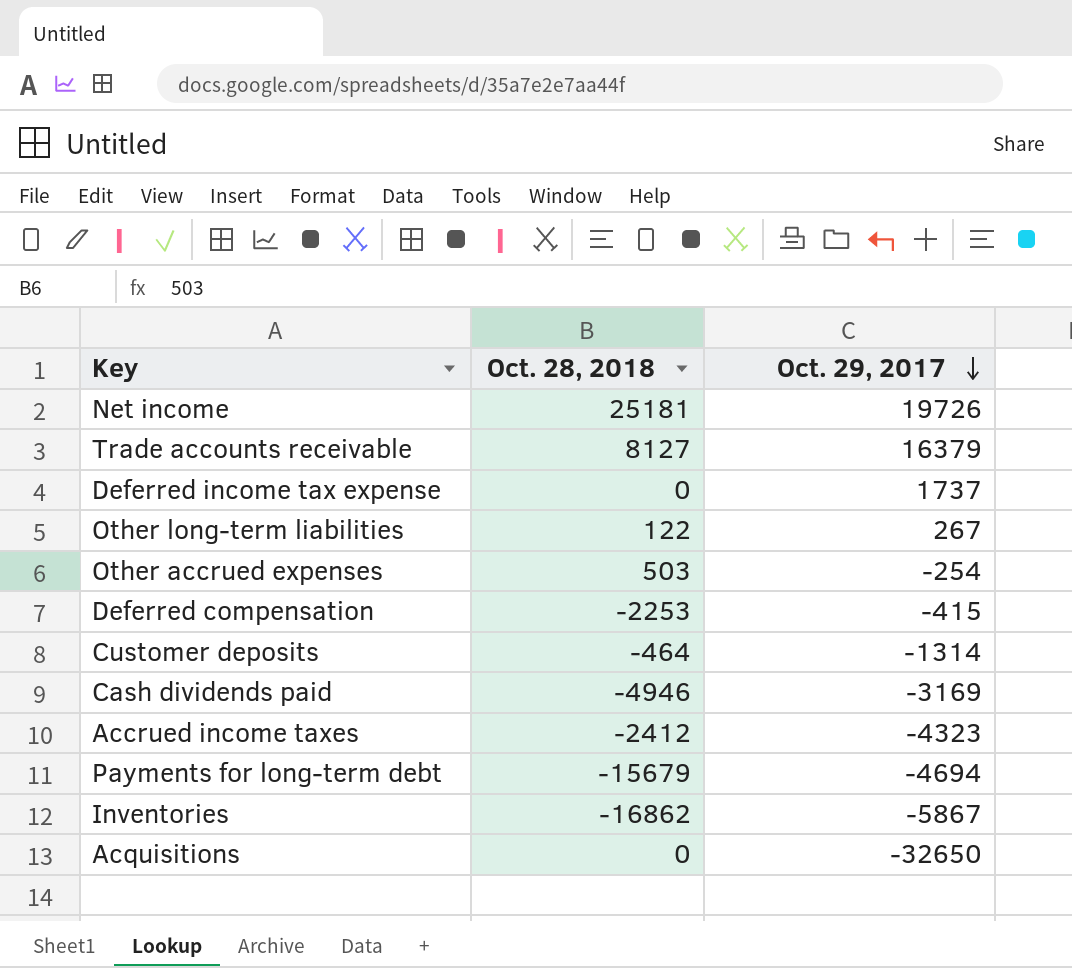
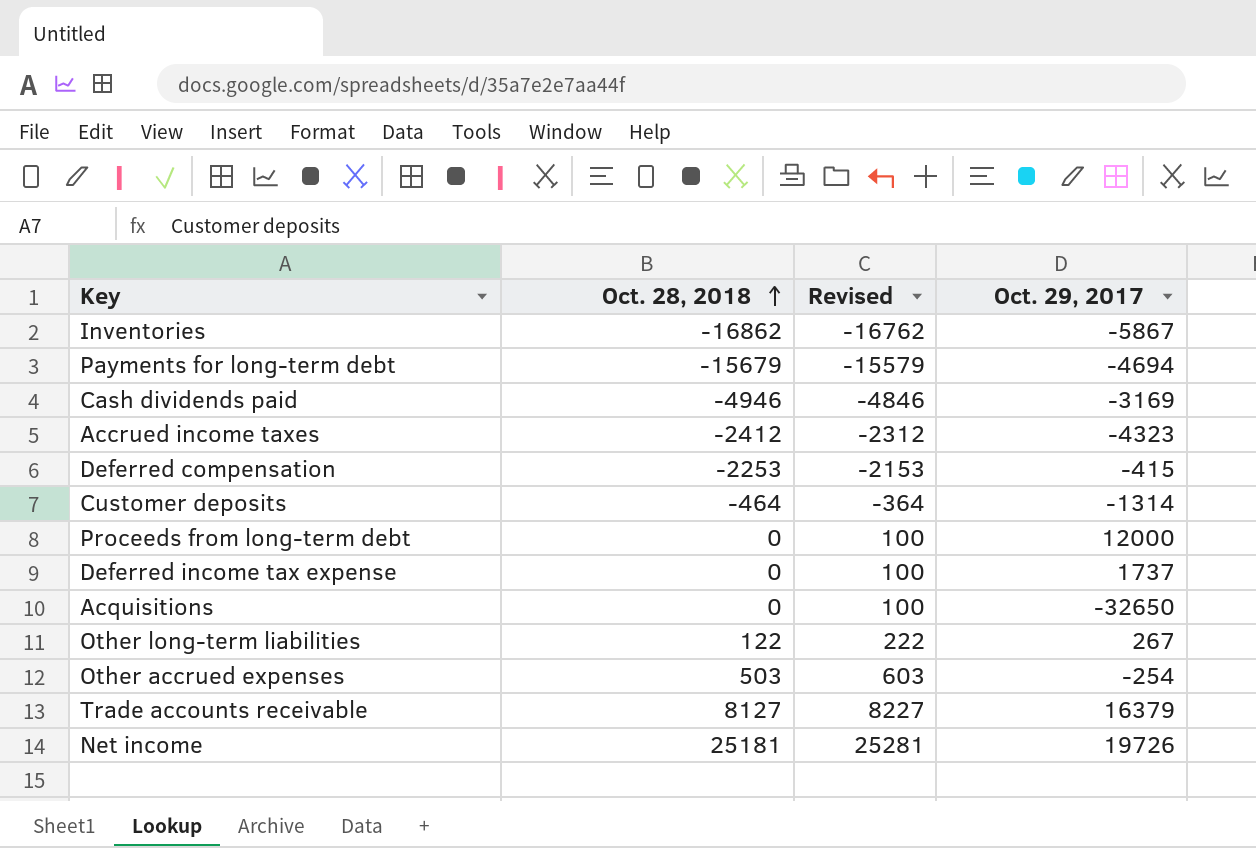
row order: Oct. 29, 2017 descending -> Oct. 28, 2018 ascending
column Revised | formula: none -> [Oct. 28, 2018] + 100
row Proceeds from long-term debt: none -> 0 | 100 | 12000

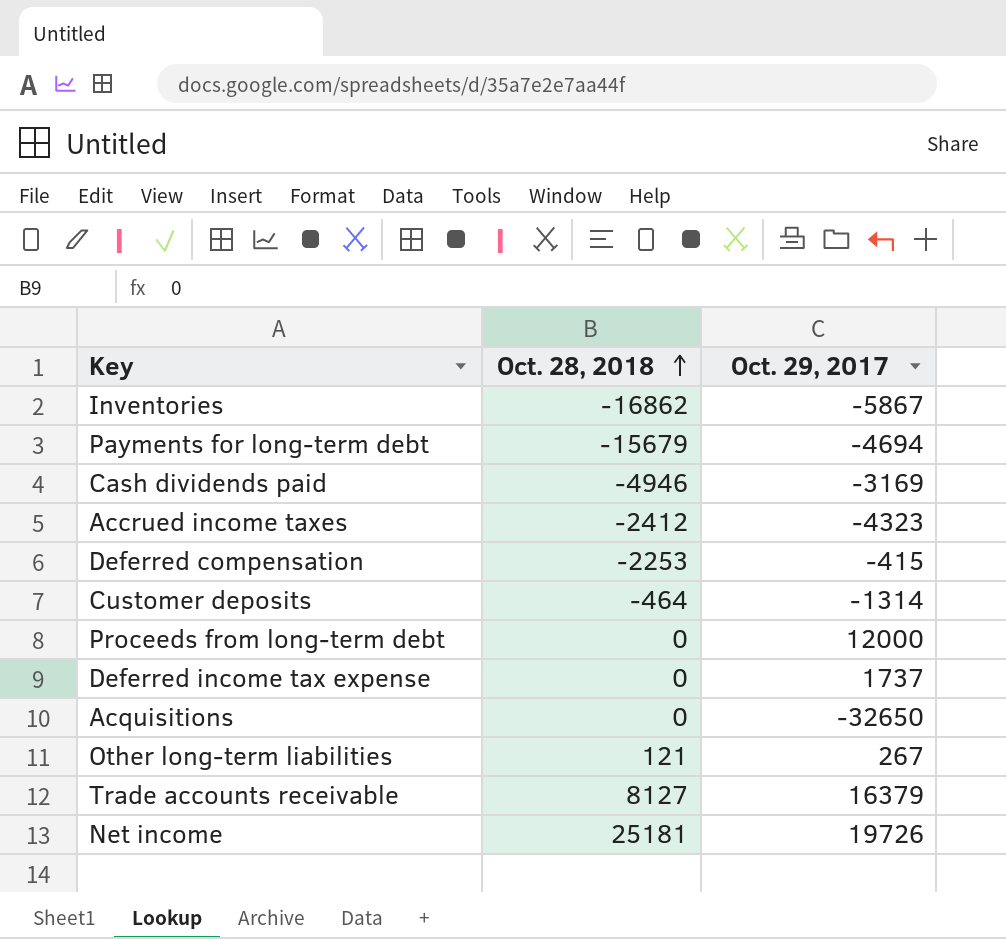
column Revised | formula: [Oct. 28, 2018] + 100 -> none
row Other accrued expenses: 503 | 603 | -254 -> none
Other long-term liabilities | Oct. 28, 2018: 122 -> 121

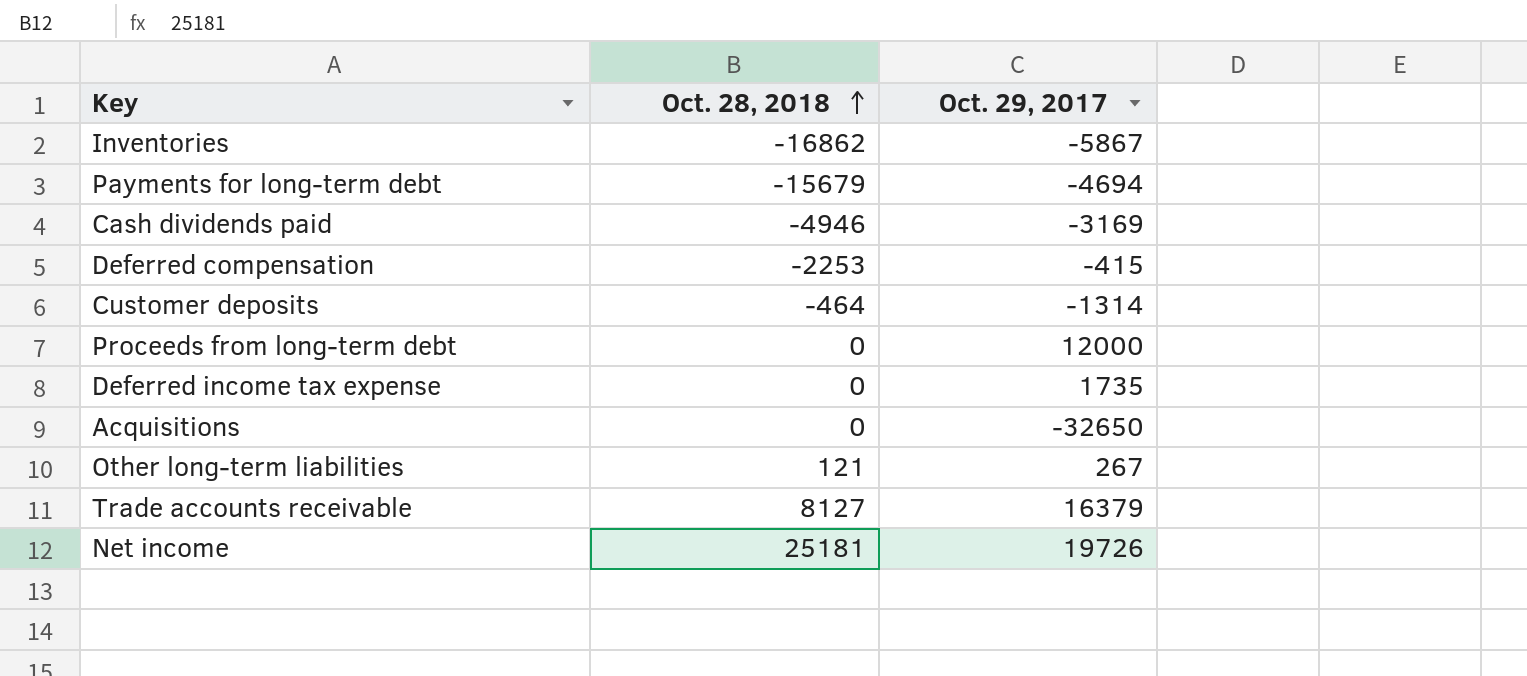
row Accrued income taxes: -2412 | -4323 -> none
Deferred income tax expense | Oct. 29, 2017: 1737 -> 1735

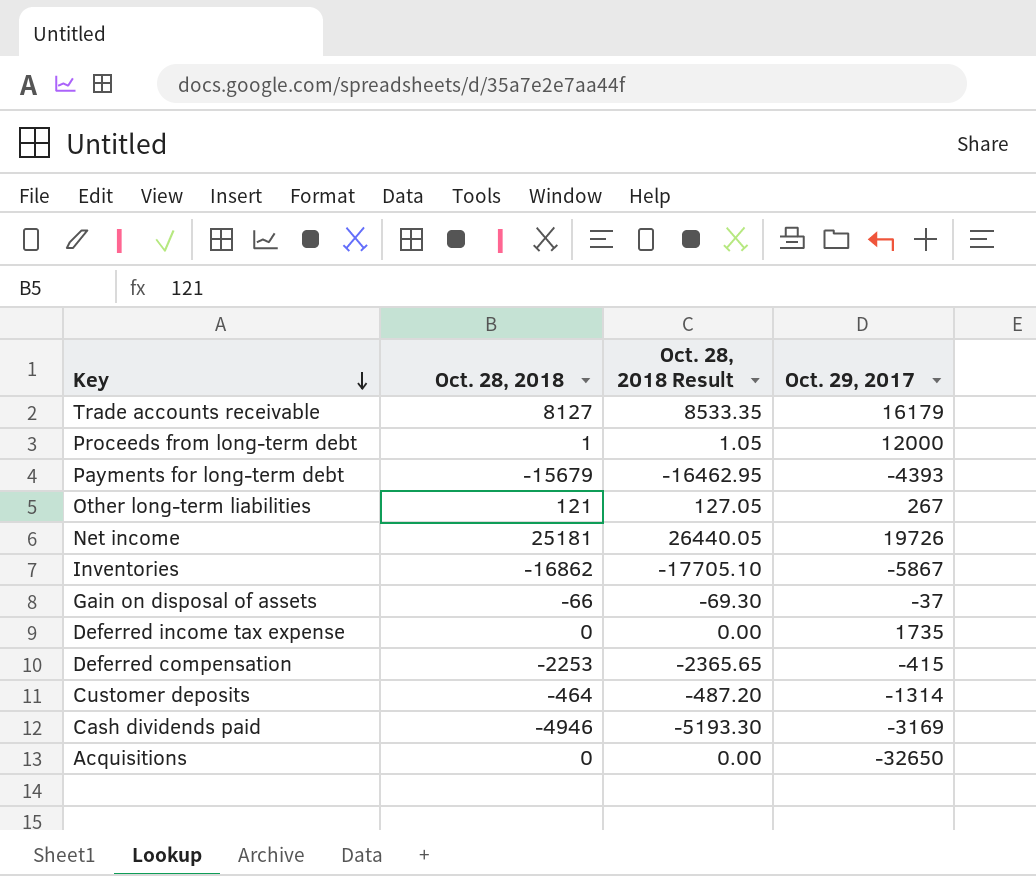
row order: Oct. 28, 2018 ascending -> Key descending
column Oct. 28, 2018 Result | formula: none -> [Oct. 28, 2018] * 1.05
Trade accounts receivable | Oct. 29, 2017: 16379 -> 16179
Proceeds from long-term debt | Oct. 28, 2018: 0 -> 1
Payments for long-term debt | Oct. 29, 2017: -4694 -> -4393
row Gain on disposal of assets: none -> -66 | -69.30 | -37

